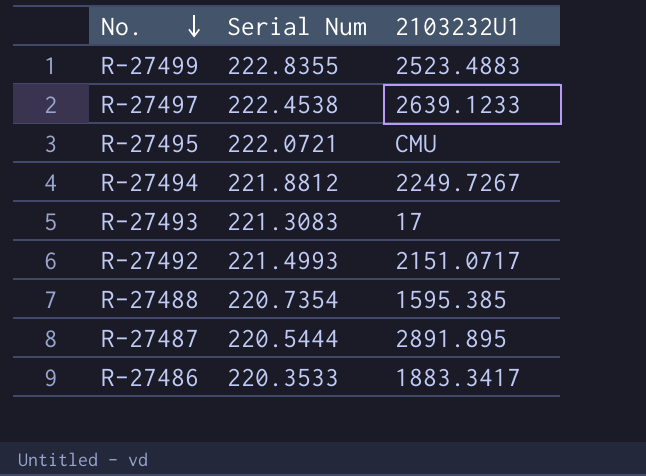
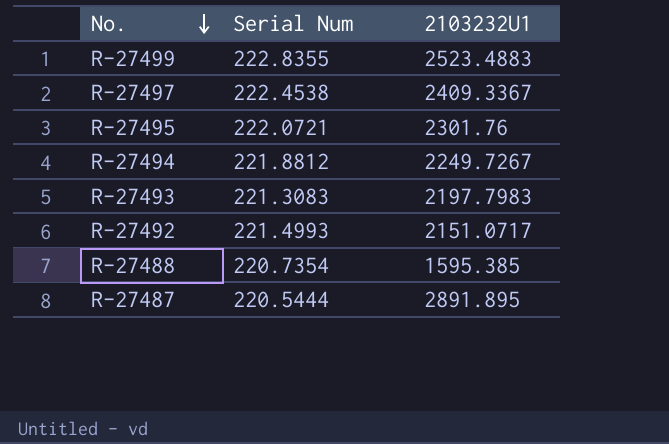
row R-27486: 220.3533 | 1883.3417 -> none
R-27497 | 2103232U1: 2639.1233 -> 2409.3367
R-27495 | 2103232U1: CMU -> 2301.76
R-27493 | 2103232U1: 17 -> 2197.7983

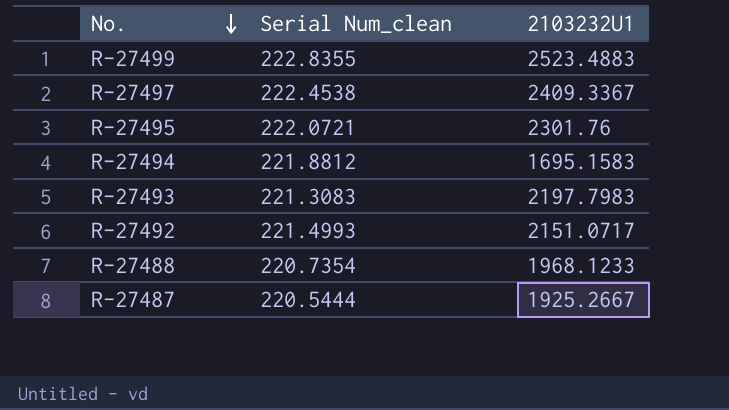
column name: Serial Num -> Serial Num_clean
R-27494 | 2103232U1: 2249.7267 -> 1695.1583
R-27488 | 2103232U1: 1595.385 -> 1968.1233
R-27487 | 2103232U1: 2891.895 -> 1925.2667

